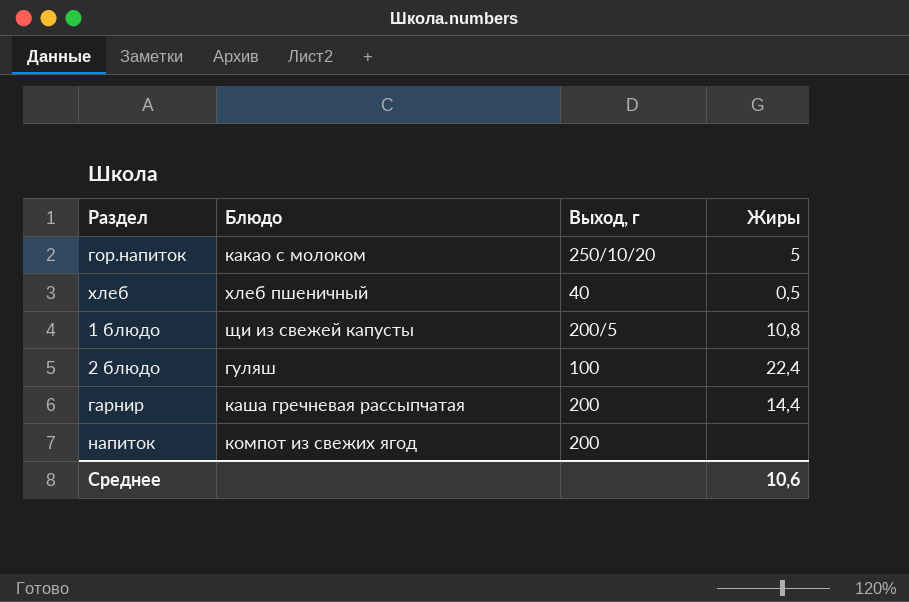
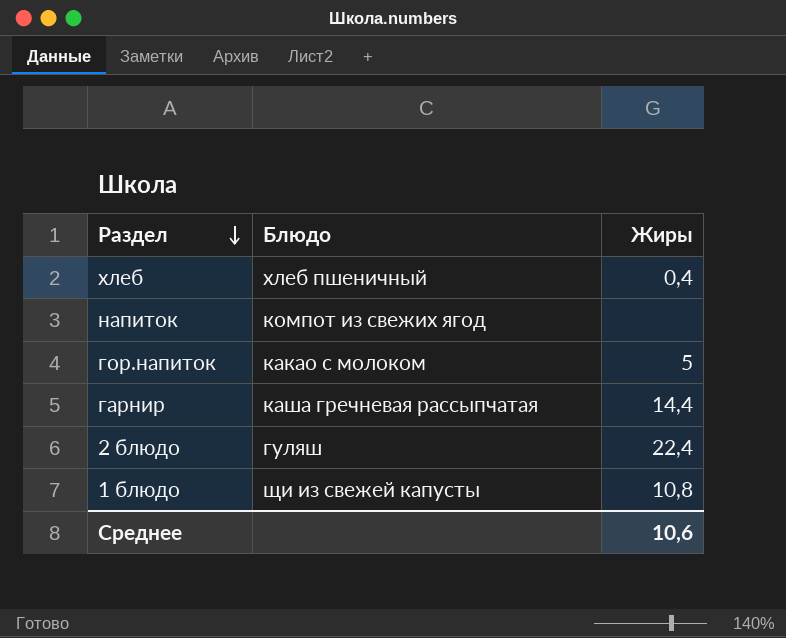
row order: none -> Раздел descending
column Выход, г | position: 3 -> none
хлеб | Жиры: 0,5 -> 0,4

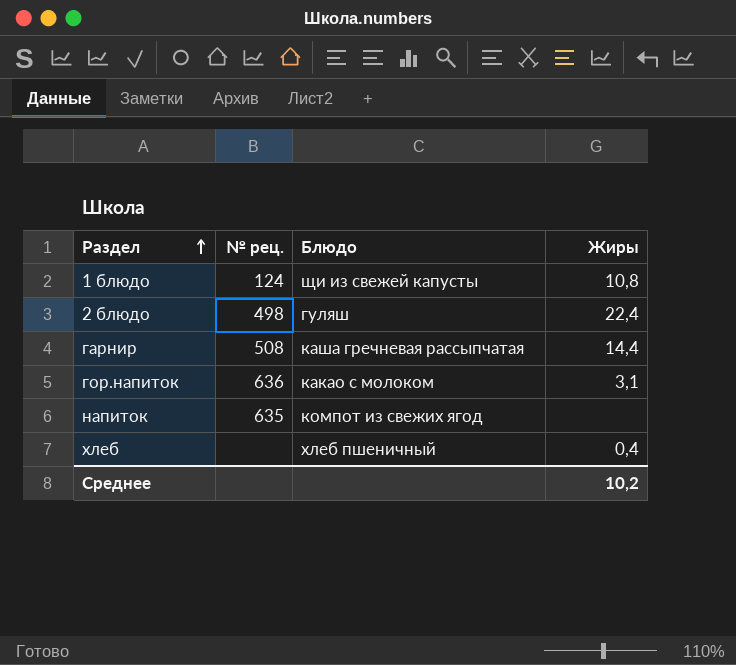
row order: Раздел descending -> Раздел ascending
column № рец. | position: none -> 2
гор.напиток | Жиры: 5 -> 3,1
Среднее | Жиры: 10,6 -> 10,2

